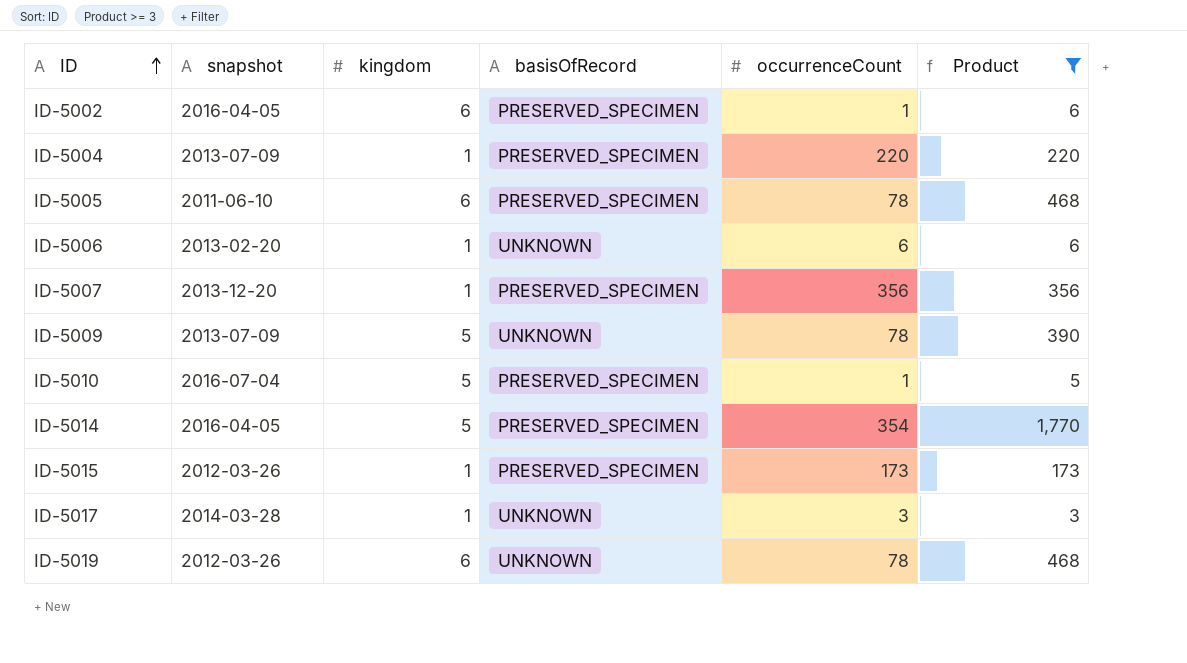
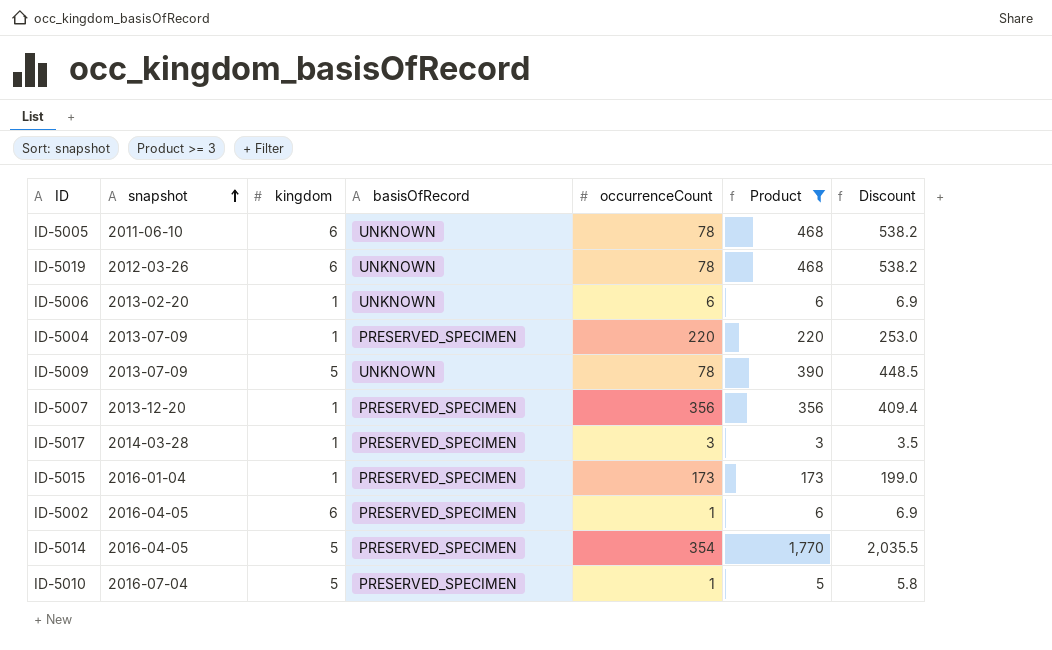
row order: ID ascending -> snapshot ascending
column Discount | formula: none -> [Product] * 1.15
ID-5005 | basisOfRecord: PRESERVED_SPECIMEN -> UNKNOWN
ID-5017 | basisOfRecord: UNKNOWN -> PRESERVED_SPECIMEN
ID-5015 | snapshot: 2012-03-26 -> 2016-01-04

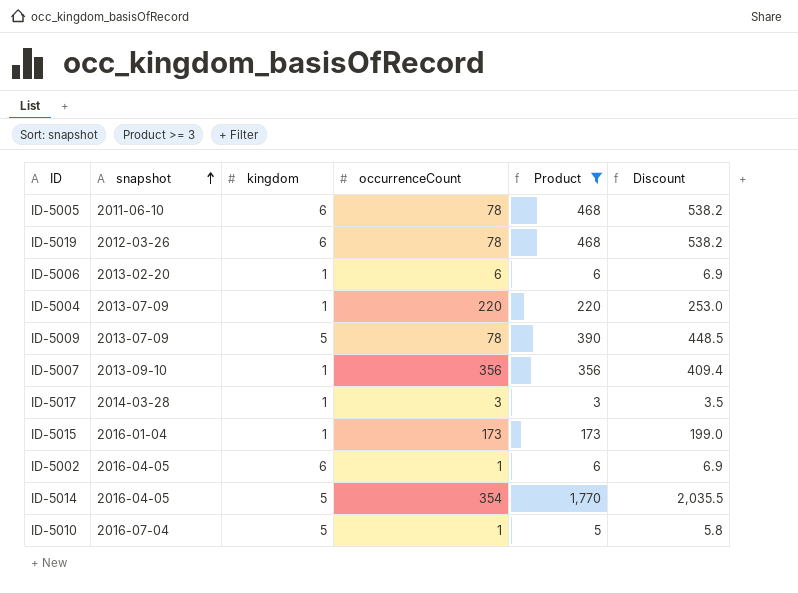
column basisOfRecord | position: 4 -> none
ID-5007 | snapshot: 2013-12-20 -> 2013-09-10

